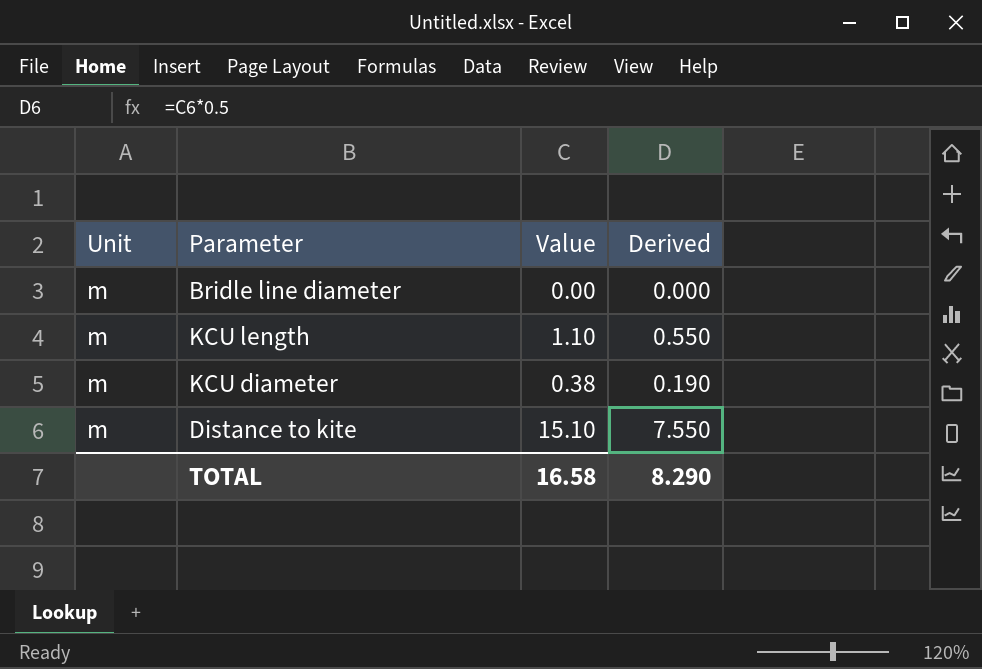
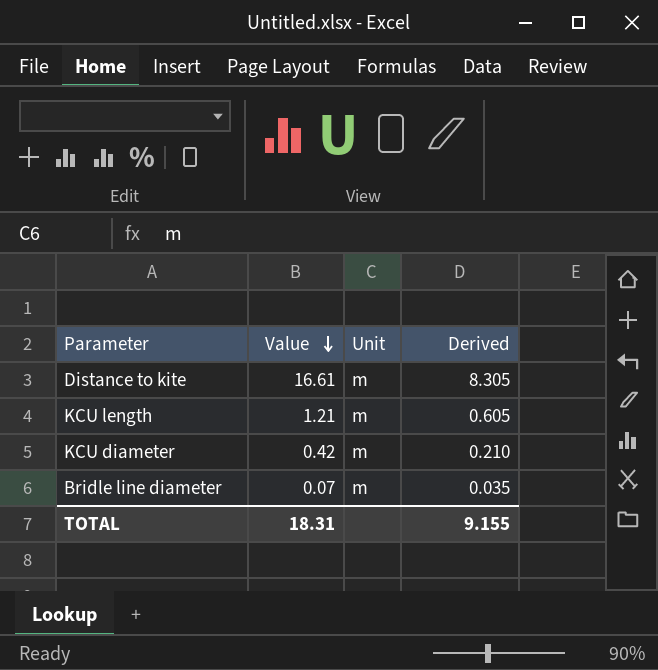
row order: none -> Value descending
column Unit | position: 1 -> 3
Distance to kite | Value: 15.10 -> 16.61
Distance to kite | Derived: 7.550 -> 8.305
KCU length | Value: 1.10 -> 1.21
KCU length | Derived: 0.550 -> 0.605
KCU diameter | Value: 0.38 -> 0.42
KCU diameter | Derived: 0.190 -> 0.210
Bridle line diameter | Value: 0.00 -> 0.07
Bridle line diameter | Derived: 0.000 -> 0.035
TOTAL | Value: 16.58 -> 18.31
TOTAL | Derived: 8.290 -> 9.155

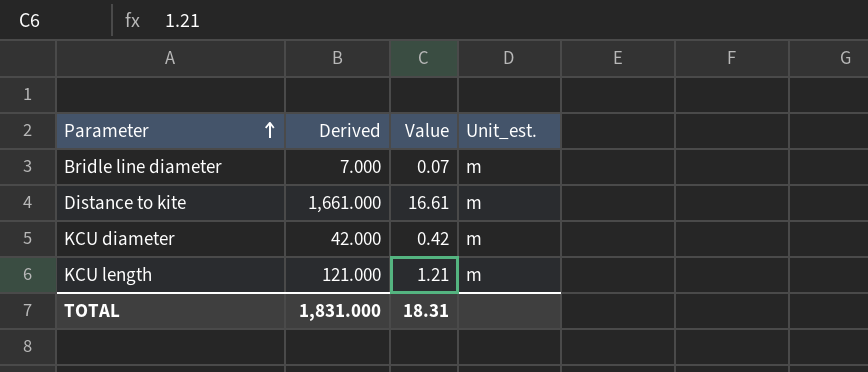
row order: Value descending -> Parameter ascending
column Derived | formula: [Value] * 0.5 -> [Value] * 100
column Derived | position: 4 -> 2
column name: Unit -> Unit_est.
TOTAL | Derived: 9.155 -> 1,831.000

